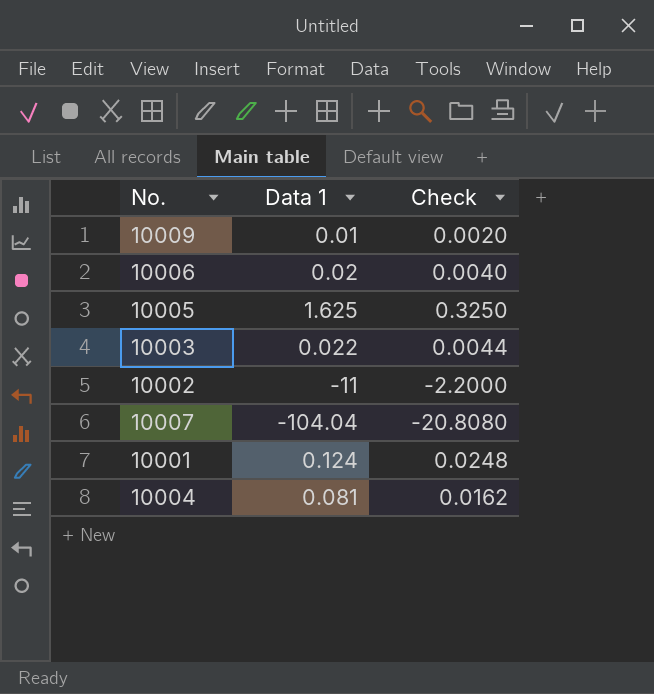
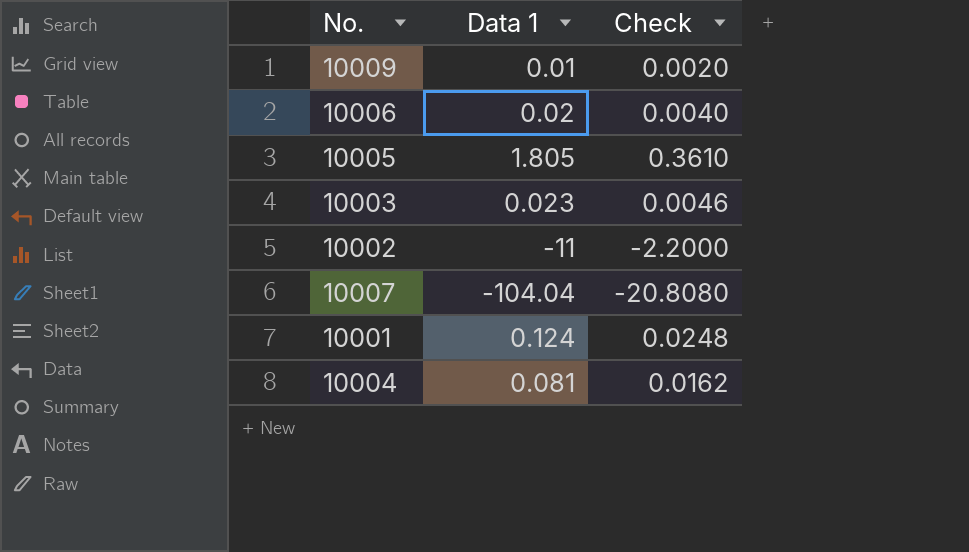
10005 | Data 1: 1.625 -> 1.805
10005 | Check: 0.3250 -> 0.3610
10003 | Data 1: 0.022 -> 0.023
10003 | Check: 0.0044 -> 0.0046

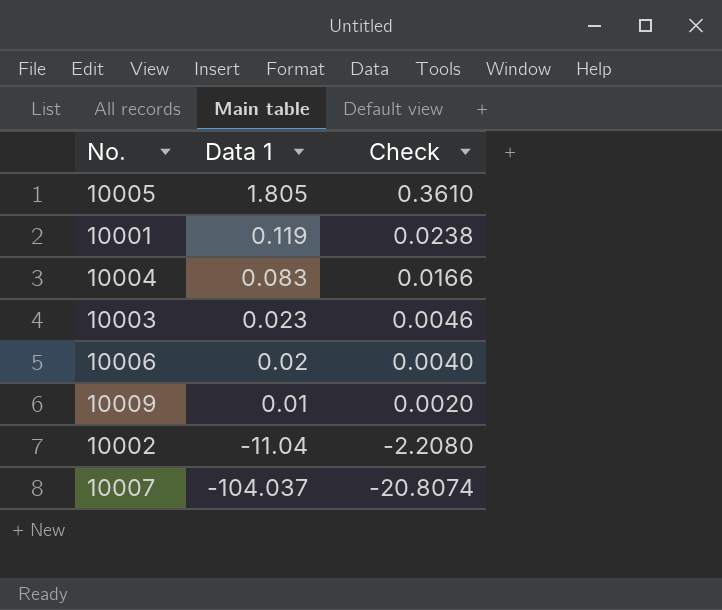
row order: none -> Data 1 descending
10001 | Data 1: 0.124 -> 0.119
10001 | Check: 0.0248 -> 0.0238
10004 | Data 1: 0.081 -> 0.083
10004 | Check: 0.0162 -> 0.0166
10002 | Data 1: -11 -> -11.04
10002 | Check: -2.2000 -> -2.2080
10007 | Data 1: -104.04 -> -104.037
10007 | Check: -20.8080 -> -20.8074

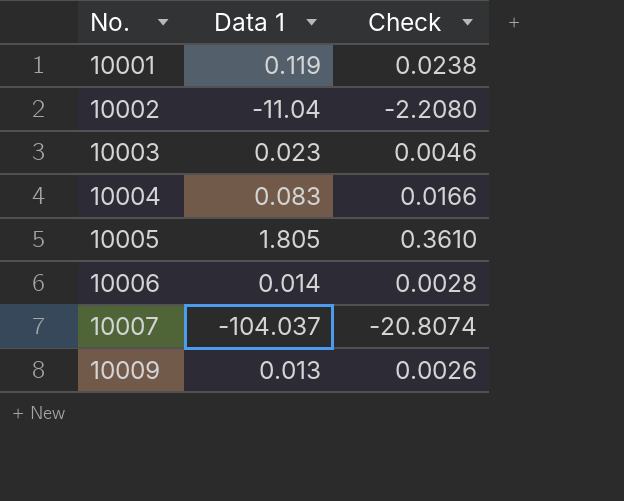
row order: Data 1 descending -> No. ascending
10006 | Data 1: 0.02 -> 0.014
10006 | Check: 0.0040 -> 0.0028
10009 | Data 1: 0.01 -> 0.013
10009 | Check: 0.0020 -> 0.0026

